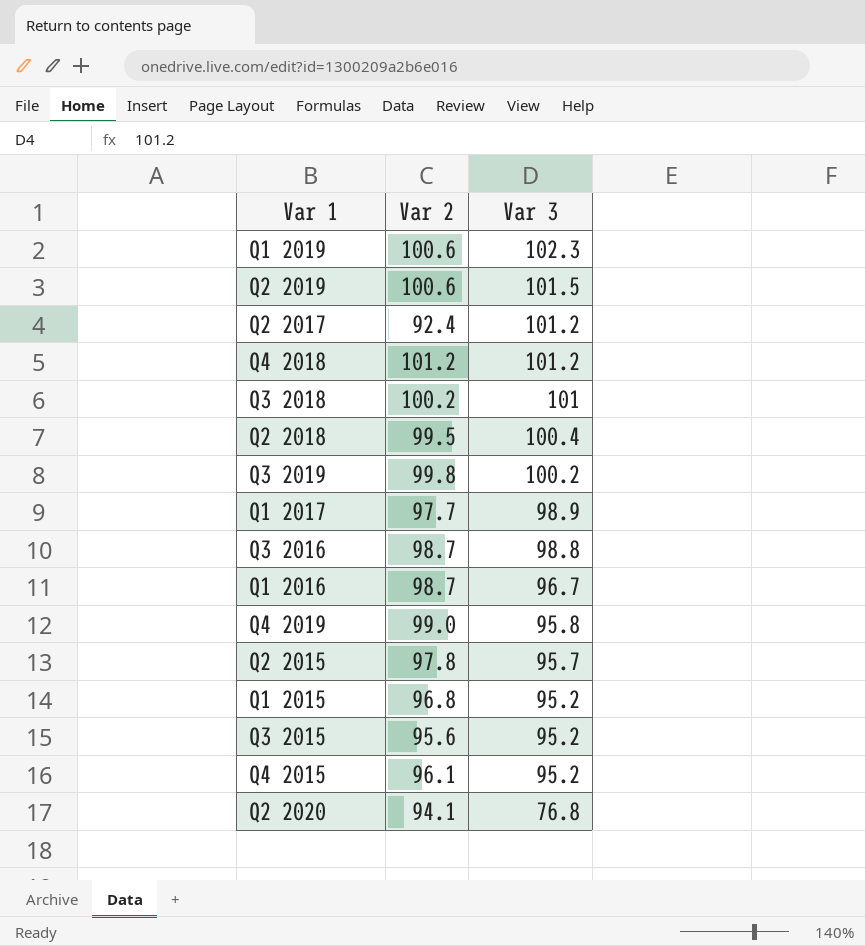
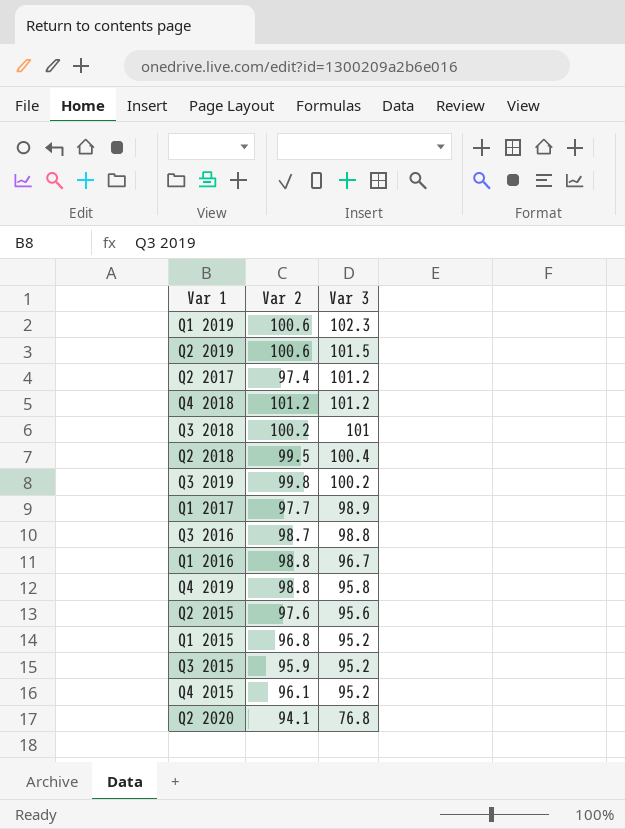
Q2 2017 | Var 2: 92.4 -> 97.4
Q1 2016 | Var 2: 98.7 -> 98.8
Q4 2019 | Var 2: 99.0 -> 98.8
Q2 2015 | Var 2: 97.8 -> 97.6
Q2 2015 | Var 3: 95.7 -> 95.6
Q3 2015 | Var 2: 95.6 -> 95.9

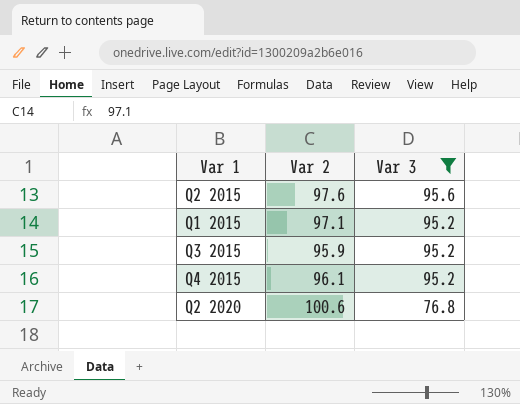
filter: none -> Var 3 <= 95.6
Q1 2015 | Var 2: 96.8 -> 97.1
Q2 2020 | Var 2: 94.1 -> 100.6

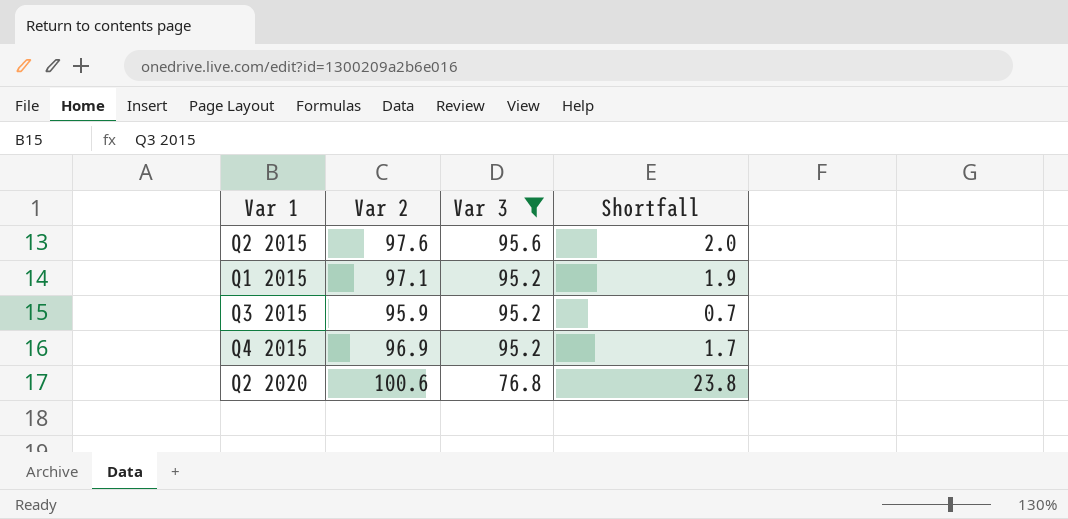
column Shortfall | formula: none -> [Var 2] - [Var 3]
Q4 2015 | Var 2: 96.1 -> 96.9

